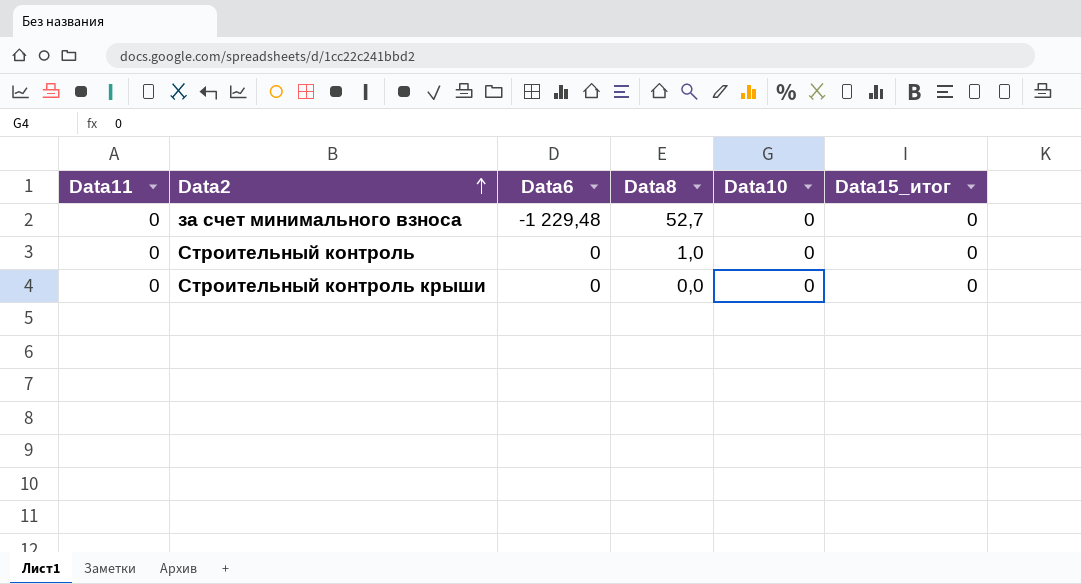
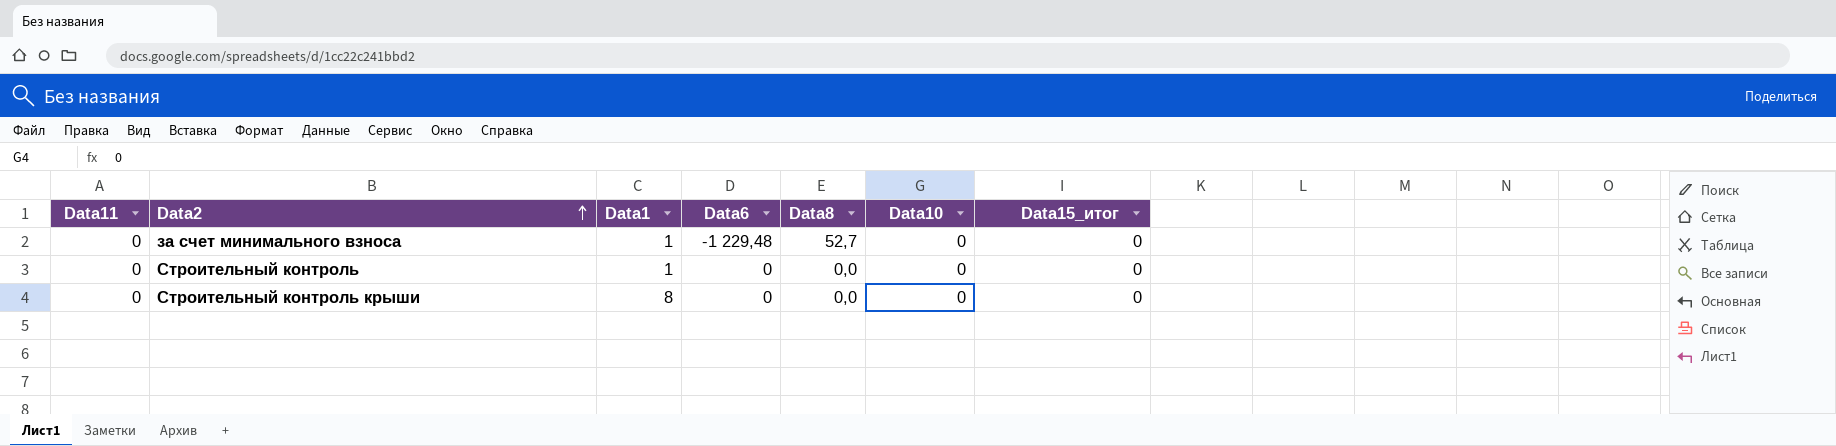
column Data1 | position: none -> 3
Строительный контроль | Data8: 1,0 -> 0,0

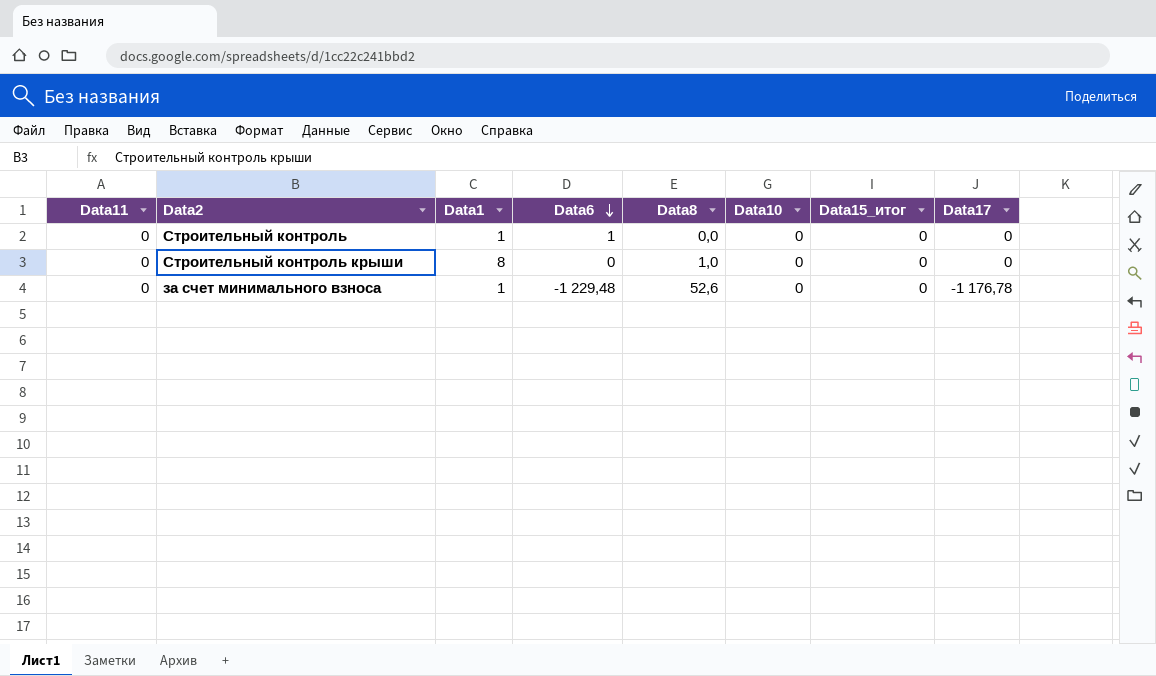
row order: Data2 ascending -> Data6 descending
column Data17 | position: none -> 8
Строительный контроль | Data6: 0 -> 1
Строительный контроль крыши | Data8: 0,0 -> 1,0
за счет минимального взноса | Data8: 52,7 -> 52,6

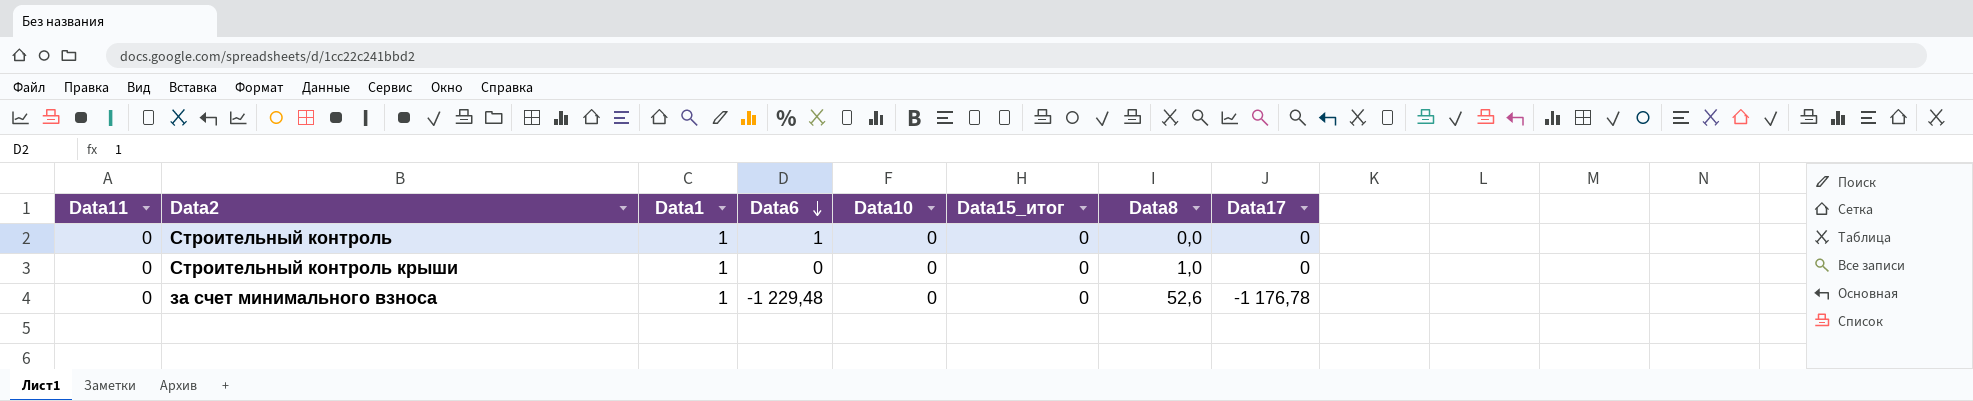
column Data8 | position: 5 -> 7
Строительный контроль крыши | Data1: 8 -> 1

